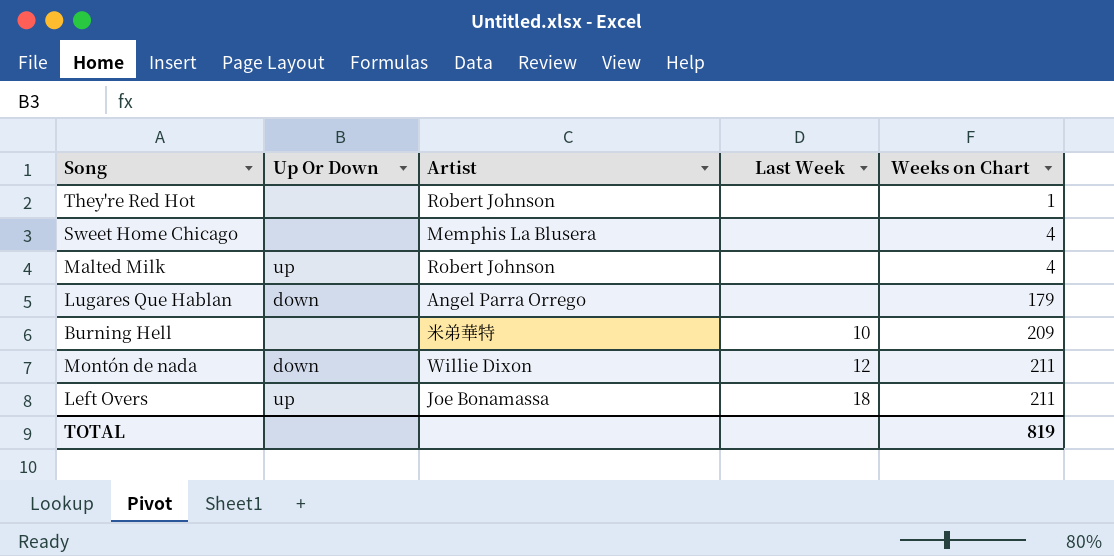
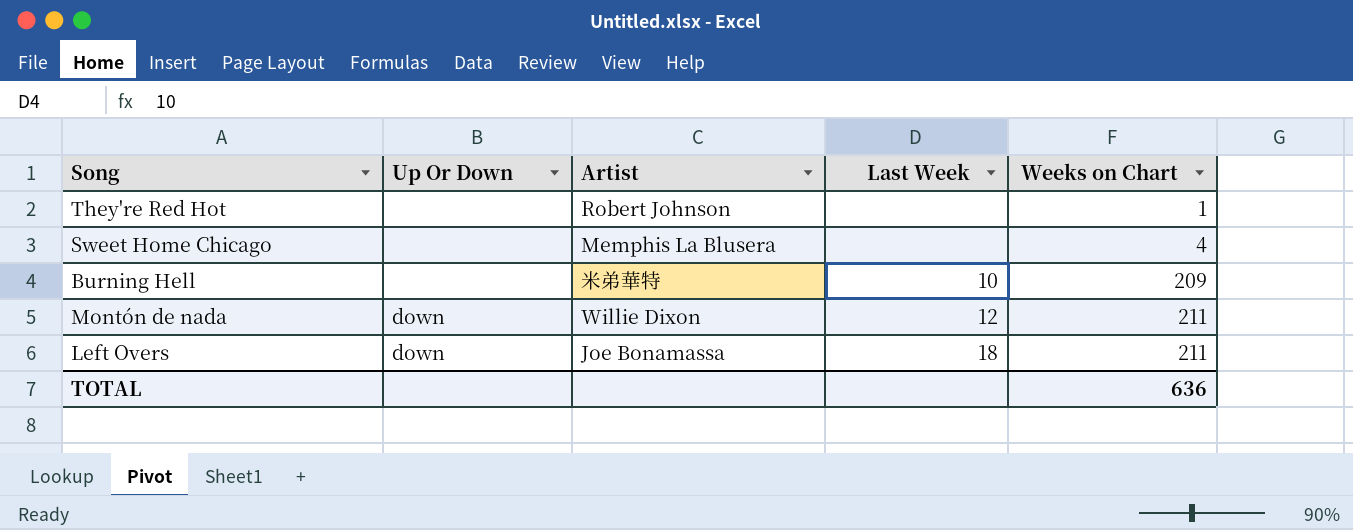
row Malted Milk: up | Robert Johnson | none | 4 -> none
row Lugares Que Hablan: down | Angel Parra Orrego | none | 179 -> none
Left Overs | Up Or Down: up -> down
TOTAL | Weeks on Chart: 819 -> 636

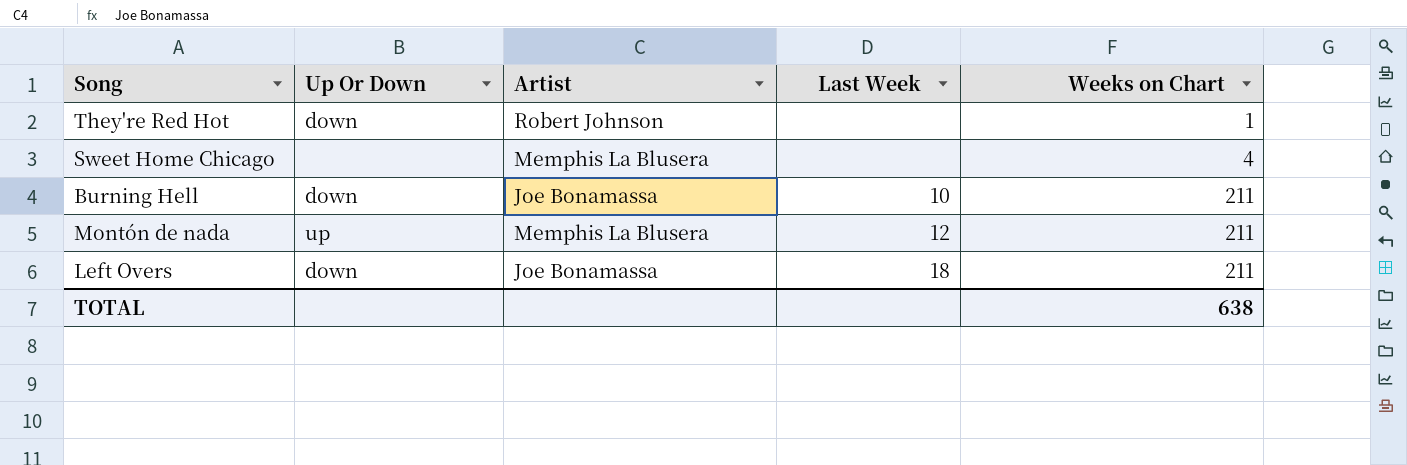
They're Red Hot | Up Or Down: none -> down
Burning Hell | Up Or Down: none -> down
Burning Hell | Artist: 米弟華特 -> Joe Bonamassa
Burning Hell | Weeks on Chart: 209 -> 211
Montón de nada | Up Or Down: down -> up
Montón de nada | Artist: Willie Dixon -> Memphis La Blusera
TOTAL | Weeks on Chart: 636 -> 638

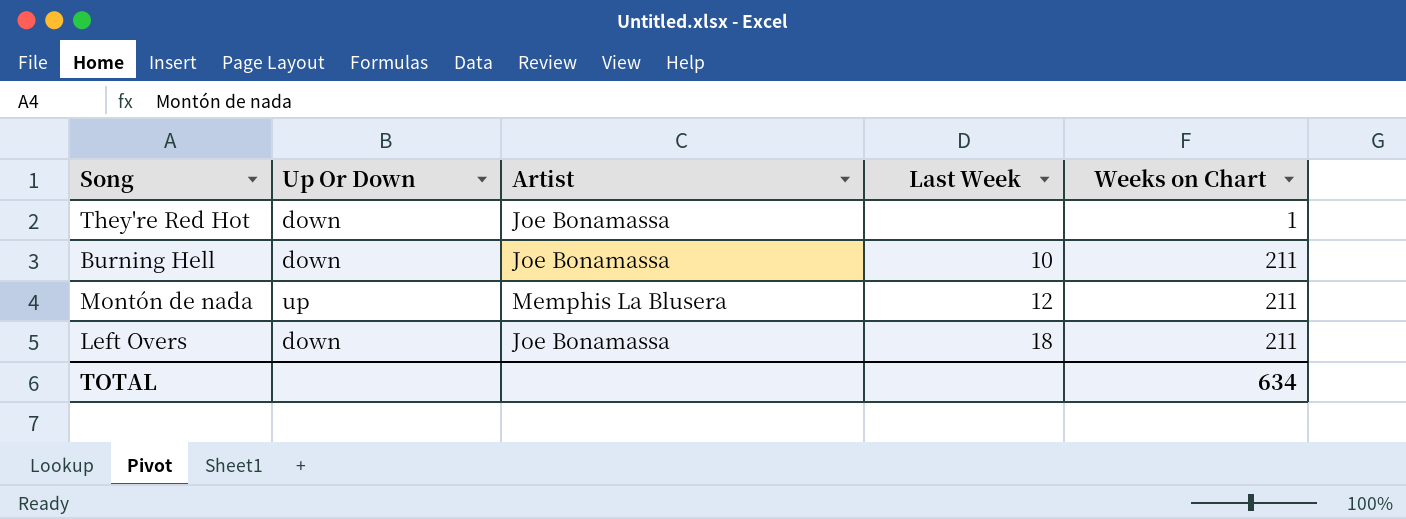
row Sweet Home Chicago: none | Memphis La Blusera | none | 4 -> none
They're Red Hot | Artist: Robert Johnson -> Joe Bonamassa
TOTAL | Weeks on Chart: 638 -> 634

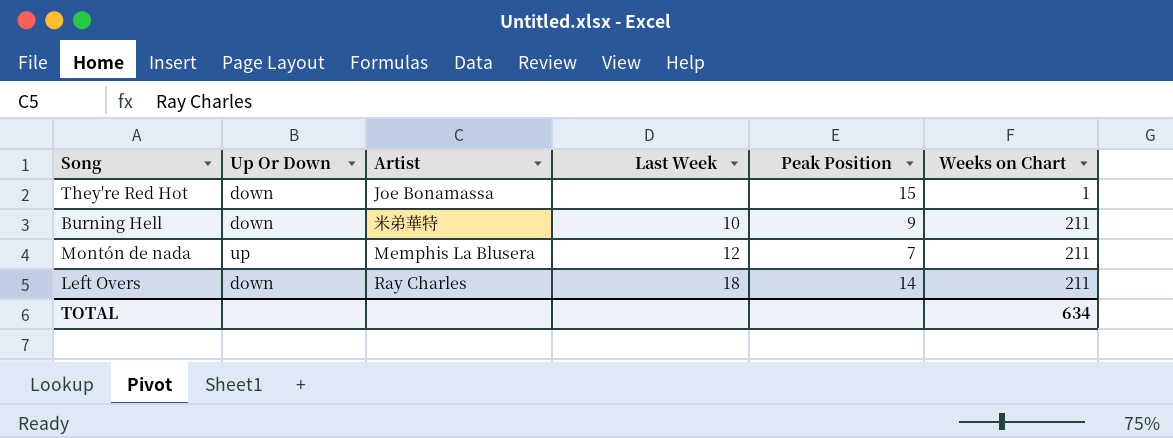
column Peak Position | position: none -> 5
Burning Hell | Artist: Joe Bonamassa -> 米弟華特
Left Overs | Artist: Joe Bonamassa -> Ray Charles

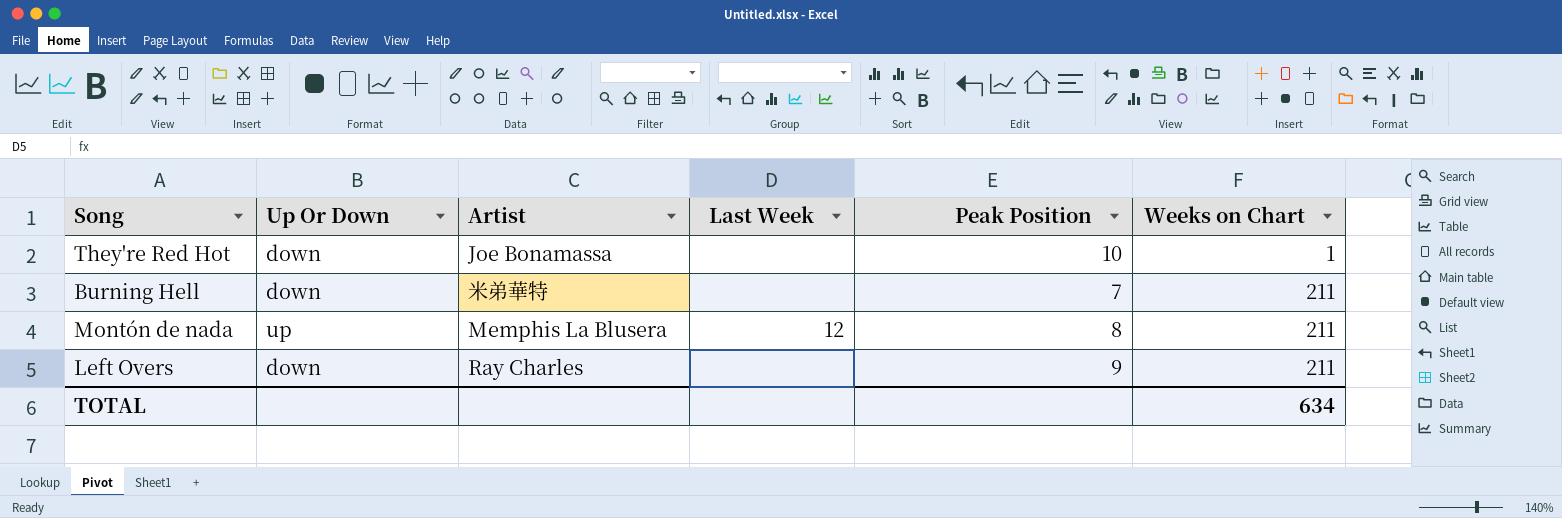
They're Red Hot | Peak Position: 15 -> 10
Burning Hell | Last Week: 10 -> none
Burning Hell | Peak Position: 9 -> 7
Montón de nada | Peak Position: 7 -> 8
Left Overs | Last Week: 18 -> none
Left Overs | Peak Position: 14 -> 9

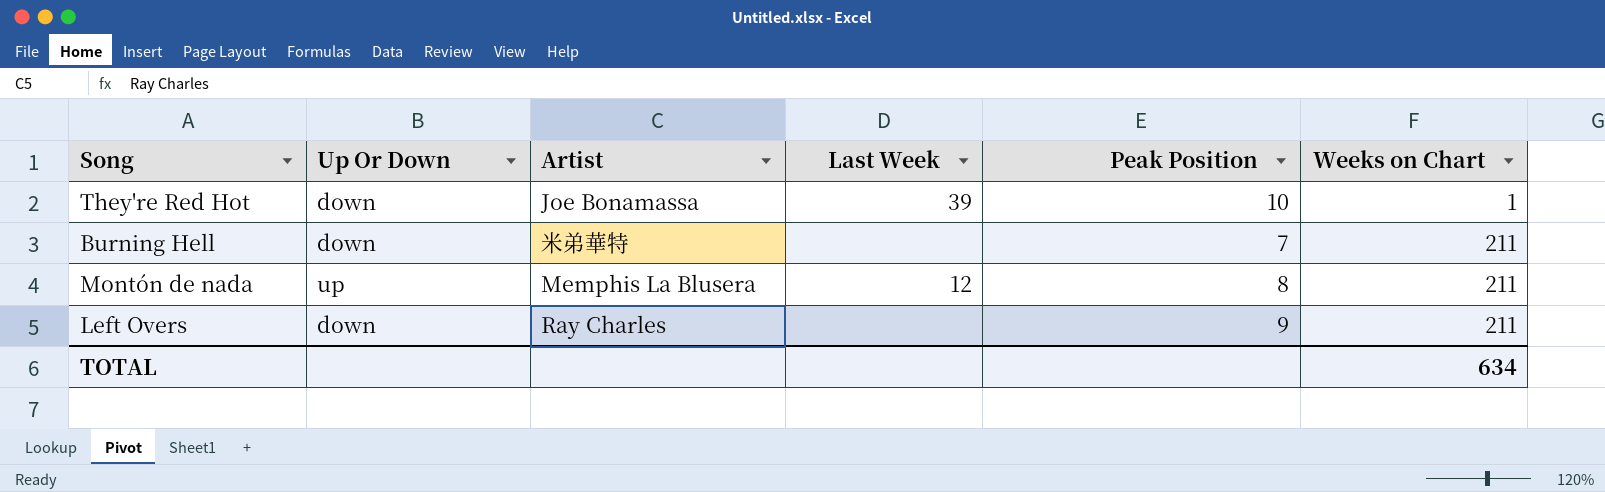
They're Red Hot | Last Week: none -> 39

